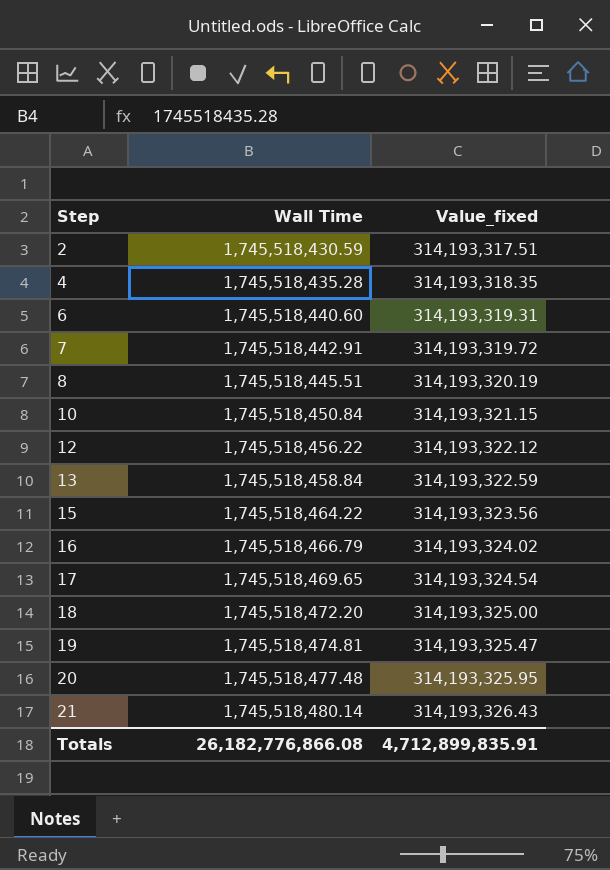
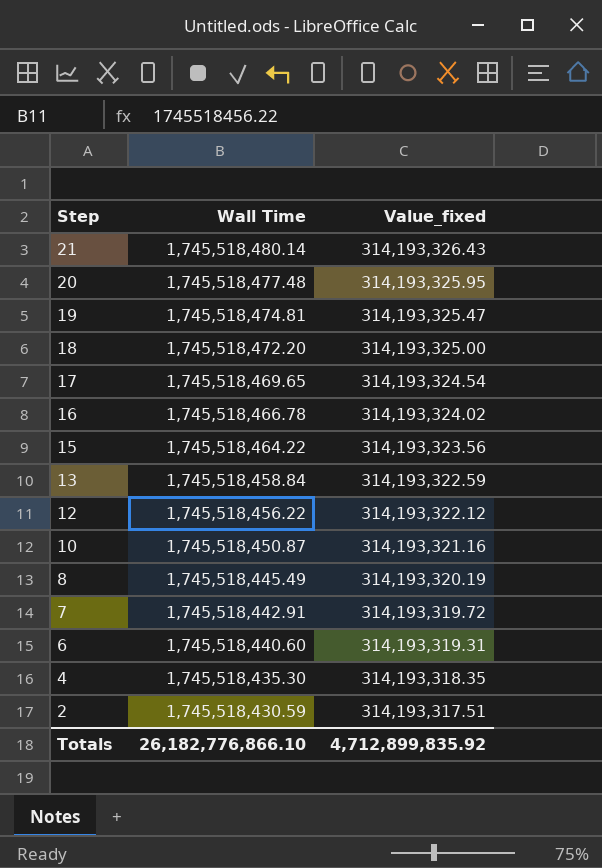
row order: Step ascending -> Step descending
16 | Wall Time: 1,745,518,466.79 -> 1,745,518,466.78
10 | Wall Time: 1,745,518,450.84 -> 1,745,518,450.87
10 | Value_fixed: 314,193,321.15 -> 314,193,321.16
8 | Wall Time: 1,745,518,445.51 -> 1,745,518,445.49
4 | Wall Time: 1,745,518,435.28 -> 1,745,518,435.30
Totals | Wall Time: 26,182,776,866.08 -> 26,182,776,866.10
Totals | Value_fixed: 4,712,899,835.91 -> 4,712,899,835.92

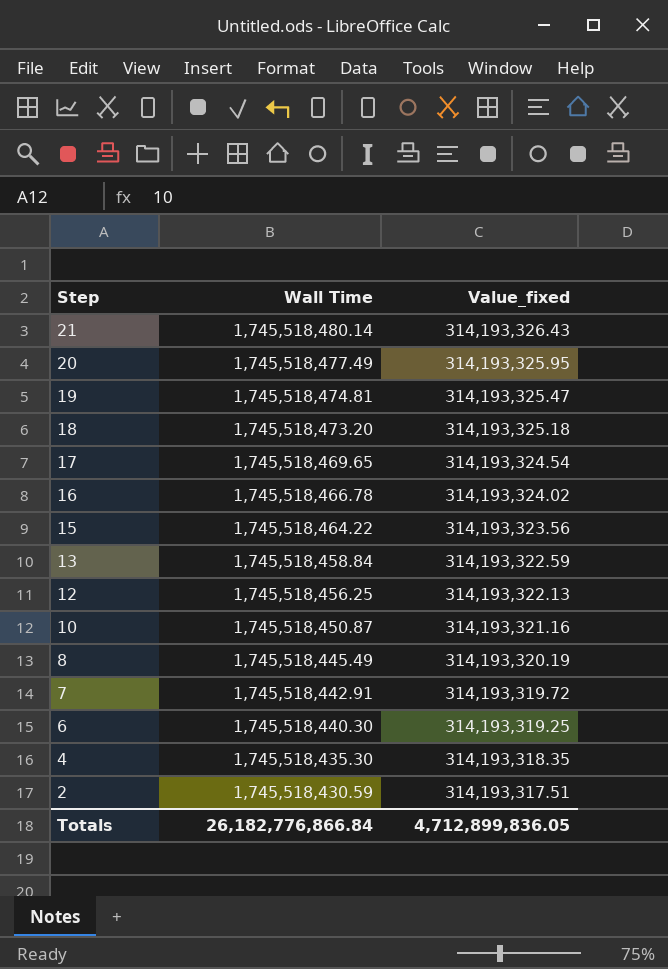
20 | Wall Time: 1,745,518,477.48 -> 1,745,518,477.49
18 | Wall Time: 1,745,518,472.20 -> 1,745,518,473.20
18 | Value_fixed: 314,193,325.00 -> 314,193,325.18
12 | Wall Time: 1,745,518,456.22 -> 1,745,518,456.25
12 | Value_fixed: 314,193,322.12 -> 314,193,322.13
6 | Wall Time: 1,745,518,440.60 -> 1,745,518,440.30
6 | Value_fixed: 314,193,319.31 -> 314,193,319.25
Totals | Wall Time: 26,182,776,866.10 -> 26,182,776,866.84
Totals | Value_fixed: 4,712,899,835.92 -> 4,712,899,836.05

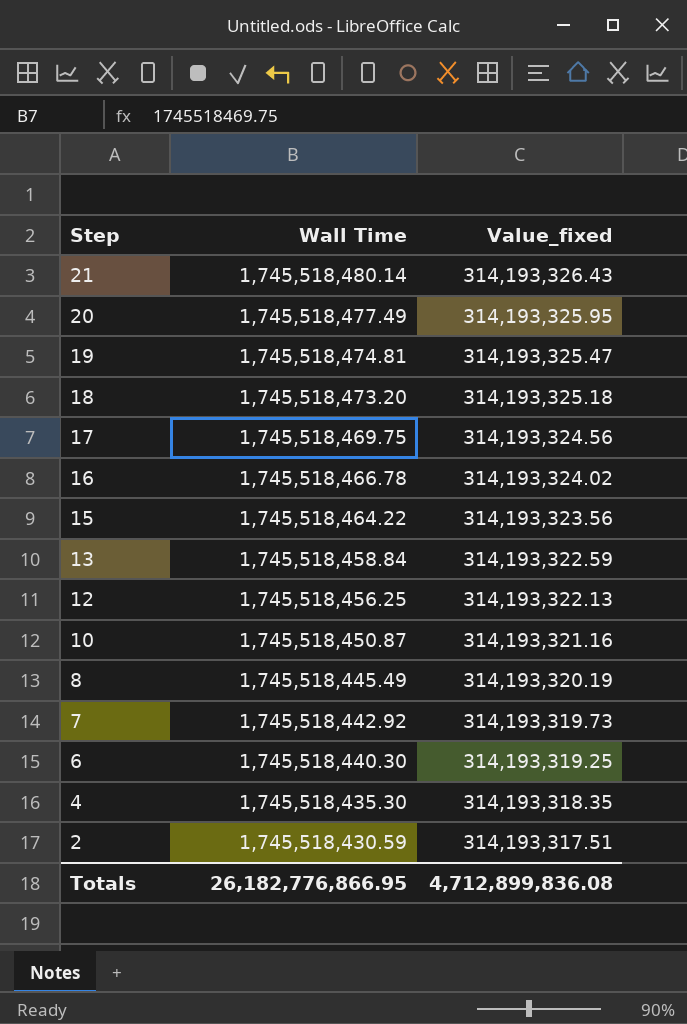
17 | Wall Time: 1,745,518,469.65 -> 1,745,518,469.75
17 | Value_fixed: 314,193,324.54 -> 314,193,324.56
7 | Wall Time: 1,745,518,442.91 -> 1,745,518,442.92
7 | Value_fixed: 314,193,319.72 -> 314,193,319.73
Totals | Wall Time: 26,182,776,866.84 -> 26,182,776,866.95
Totals | Value_fixed: 4,712,899,836.05 -> 4,712,899,836.08

